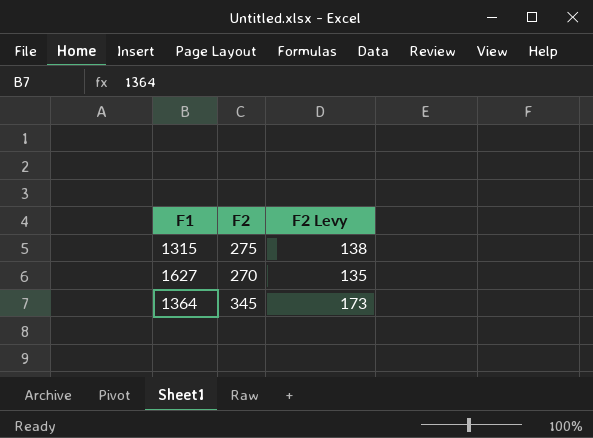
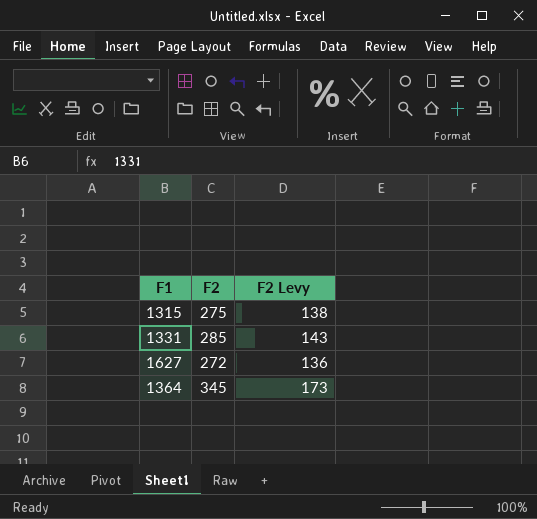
row 1331: none -> 285 | 143
1627 | F2: 270 -> 272
1627 | F2 Levy: 135 -> 136

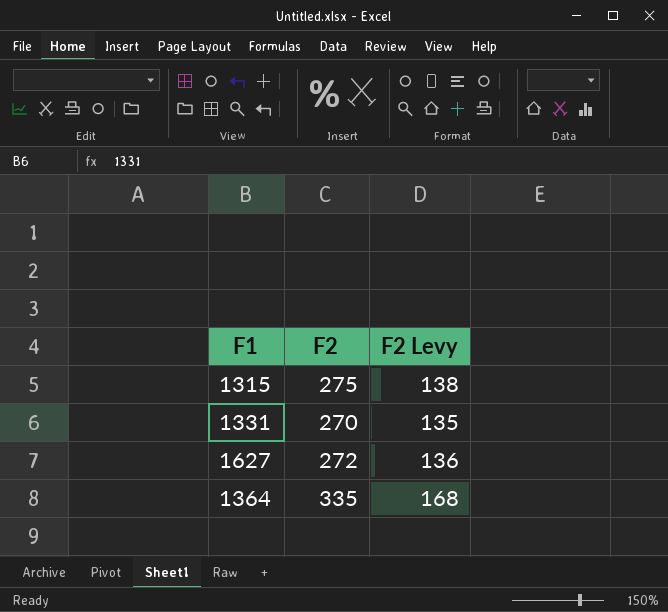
1331 | F2: 285 -> 270
1331 | F2 Levy: 143 -> 135
1364 | F2: 345 -> 335
1364 | F2 Levy: 173 -> 168

